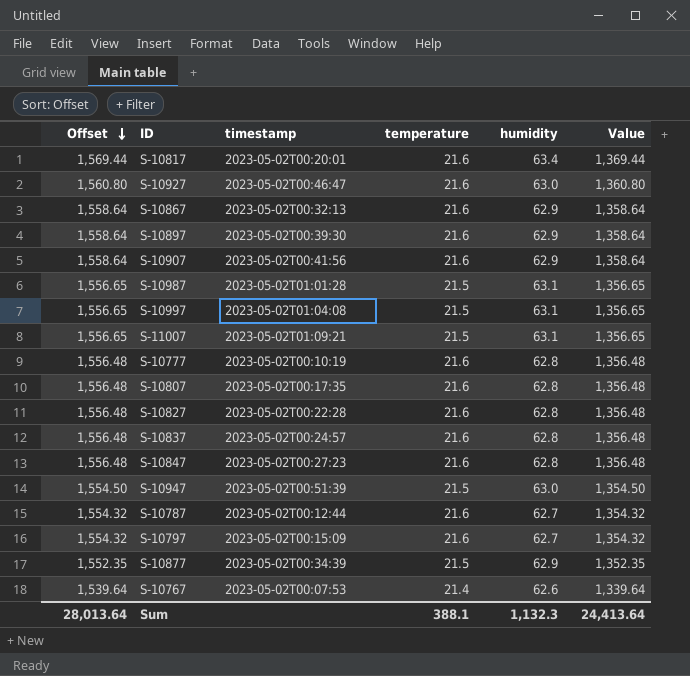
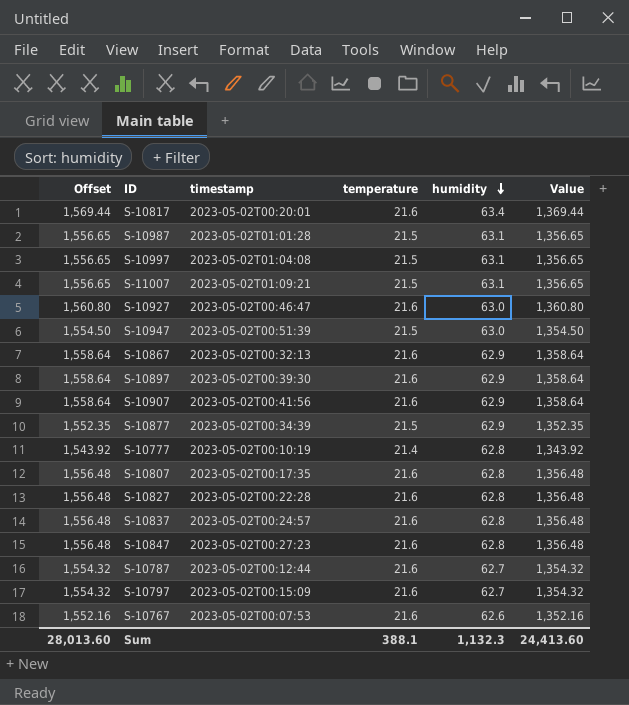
row order: Offset descending -> humidity descending
S-10777 | Offset: 1,556.48 -> 1,543.92
S-10777 | temperature: 21.6 -> 21.4
S-10777 | Value: 1,356.48 -> 1,343.92
S-10767 | Offset: 1,539.64 -> 1,552.16
S-10767 | temperature: 21.4 -> 21.6
S-10767 | Value: 1,339.64 -> 1,352.16
Sum | Offset: 28,013.64 -> 28,013.60
Sum | Value: 24,413.64 -> 24,413.60

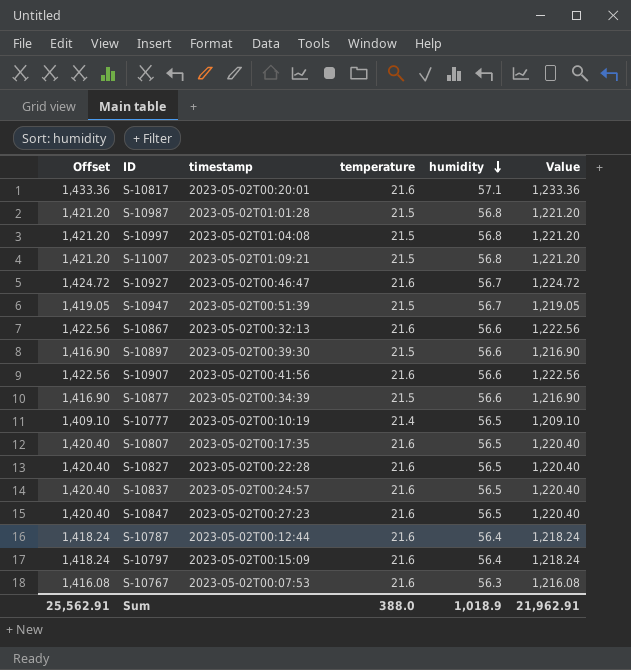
S-10817 | Offset: 1,569.44 -> 1,433.36
S-10817 | humidity: 63.4 -> 57.1
S-10817 | Value: 1,369.44 -> 1,233.36
S-10987 | Offset: 1,556.65 -> 1,421.20
S-10987 | humidity: 63.1 -> 56.8
S-10987 | Value: 1,356.65 -> 1,221.20
S-10997 | Offset: 1,556.65 -> 1,421.20
S-10997 | humidity: 63.1 -> 56.8
S-10997 | Value: 1,356.65 -> 1,221.20
S-11007 | Offset: 1,556.65 -> 1,421.20
S-11007 | humidity: 63.1 -> 56.8
S-11007 | Value: 1,356.65 -> 1,221.20
S-10927 | Offset: 1,560.80 -> 1,424.72
S-10927 | humidity: 63.0 -> 56.7
S-10927 | Value: 1,360.80 -> 1,224.72
S-10947 | Offset: 1,554.50 -> 1,419.05
S-10947 | humidity: 63.0 -> 56.7
S-10947 | Value: 1,354.50 -> 1,219.05
S-10867 | Offset: 1,558.64 -> 1,422.56
S-10867 | humidity: 62.9 -> 56.6
S-10867 | Value: 1,358.64 -> 1,222.56
S-10897 | Offset: 1,558.64 -> 1,416.90
S-10897 | temperature: 21.6 -> 21.5
S-10897 | humidity: 62.9 -> 56.6
S-10897 | Value: 1,358.64 -> 1,216.90
S-10907 | Offset: 1,558.64 -> 1,422.56
S-10907 | humidity: 62.9 -> 56.6
S-10907 | Value: 1,358.64 -> 1,222.56
S-10877 | Offset: 1,552.35 -> 1,416.90
S-10877 | humidity: 62.9 -> 56.6
S-10877 | Value: 1,352.35 -> 1,216.90
S-10777 | Offset: 1,543.92 -> 1,409.10
S-10777 | humidity: 62.8 -> 56.5
S-10777 | Value: 1,343.92 -> 1,209.10
S-10807 | Offset: 1,556.48 -> 1,420.40
S-10807 | humidity: 62.8 -> 56.5
S-10807 | Value: 1,356.48 -> 1,220.40
S-10827 | Offset: 1,556.48 -> 1,420.40
S-10827 | humidity: 62.8 -> 56.5
S-10827 | Value: 1,356.48 -> 1,220.40
S-10837 | Offset: 1,556.48 -> 1,420.40
S-10837 | humidity: 62.8 -> 56.5
S-10837 | Value: 1,356.48 -> 1,220.40
S-10847 | Offset: 1,556.48 -> 1,420.40
S-10847 | humidity: 62.8 -> 56.5
S-10847 | Value: 1,356.48 -> 1,220.40
S-10787 | Offset: 1,554.32 -> 1,418.24
S-10787 | humidity: 62.7 -> 56.4
S-10787 | Value: 1,354.32 -> 1,218.24
S-10797 | Offset: 1,554.32 -> 1,418.24
S-10797 | humidity: 62.7 -> 56.4
S-10797 | Value: 1,354.32 -> 1,218.24
S-10767 | Offset: 1,552.16 -> 1,416.08
S-10767 | humidity: 62.6 -> 56.3
S-10767 | Value: 1,352.16 -> 1,216.08
Sum | Offset: 28,013.60 -> 25,562.91
Sum | temperature: 388.1 -> 388.0
Sum | humidity: 1,132.3 -> 1,018.9
Sum | Value: 24,413.60 -> 21,962.91

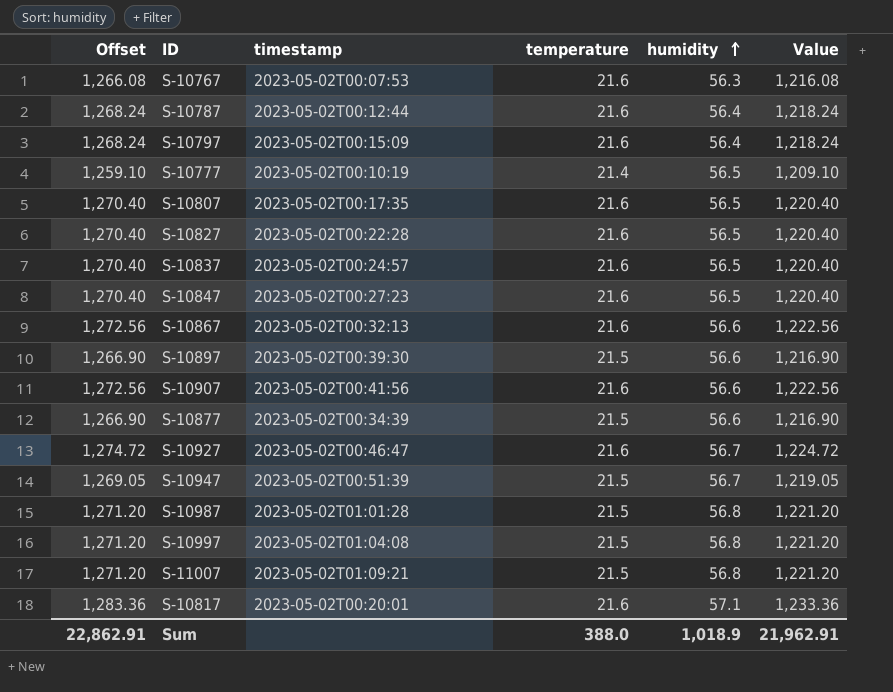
row order: humidity descending -> humidity ascending
column Offset | formula: [Value] + 200 -> [Value] + 50
Sum | Offset: 25,562.91 -> 22,862.91

